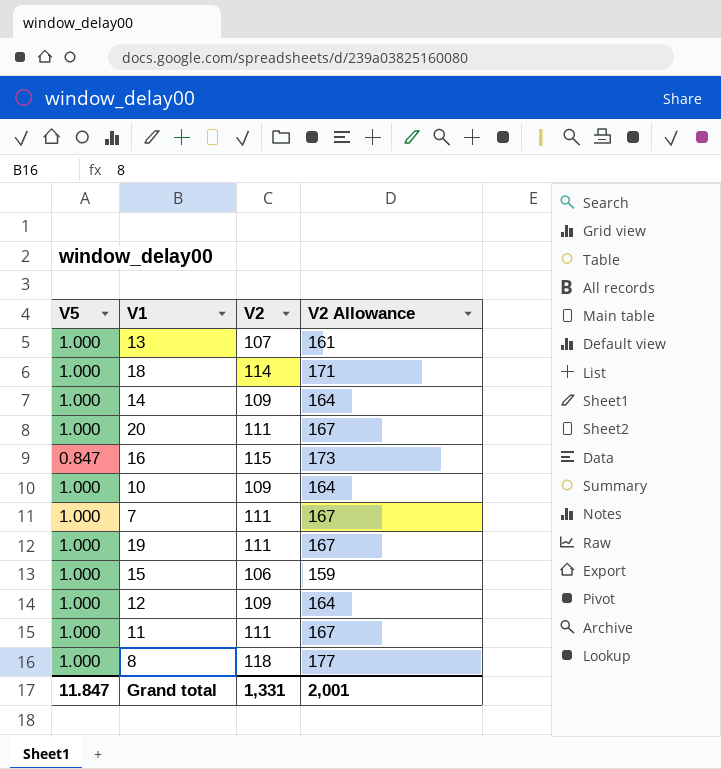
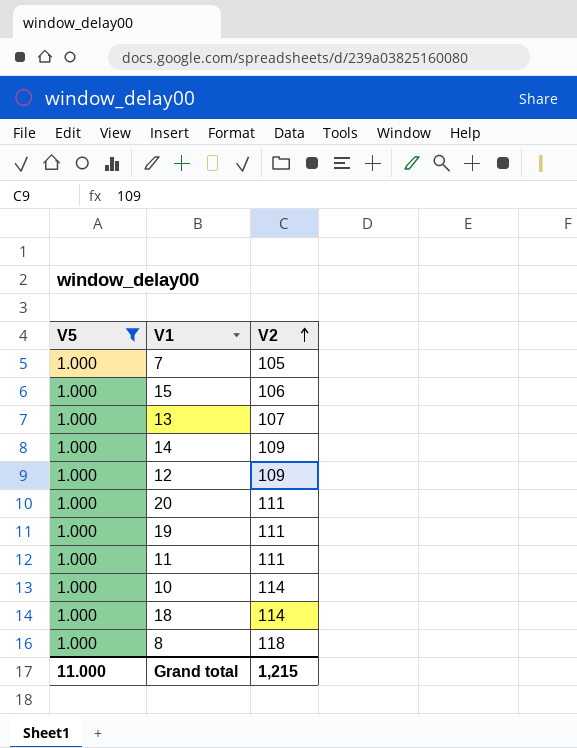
filter: none -> V5 = 1.000
row order: none -> V2 ascending
column V2 Allowance | formula: [V2] * 1.5 -> none
7 | V2: 111 -> 105
10 | V2: 109 -> 114
Grand total | V5: 11.847 -> 11.000
Grand total | V2: 1,331 -> 1,215

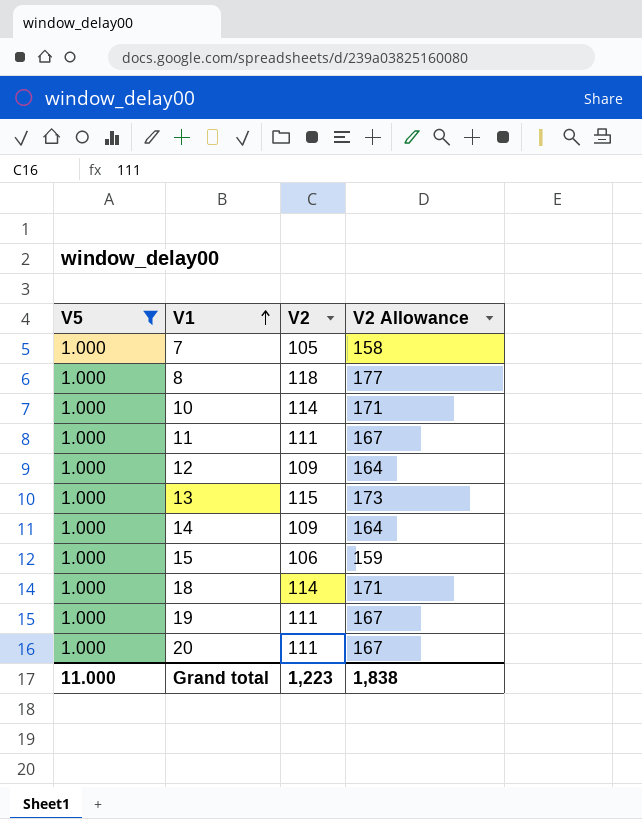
row order: V2 ascending -> V1 ascending
column V2 Allowance | formula: none -> [V2] * 1.5
13 | V2: 107 -> 115
Grand total | V2: 1,215 -> 1,223

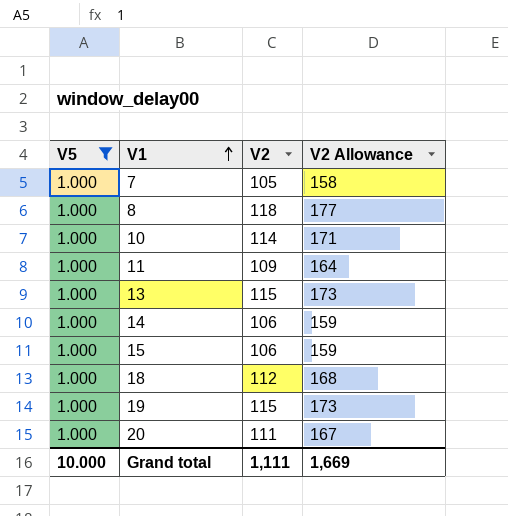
row 12: 1.000 | 109 | 164 -> none
11 | V2: 111 -> 109
11 | V2 Allowance: 167 -> 164
14 | V2: 109 -> 106
14 | V2 Allowance: 164 -> 159
18 | V2: 114 -> 112
18 | V2 Allowance: 171 -> 168
19 | V2: 111 -> 115
19 | V2 Allowance: 167 -> 173
Grand total | V5: 11.000 -> 10.000
Grand total | V2: 1,223 -> 1,111
Grand total | V2 Allowance: 1,838 -> 1,669

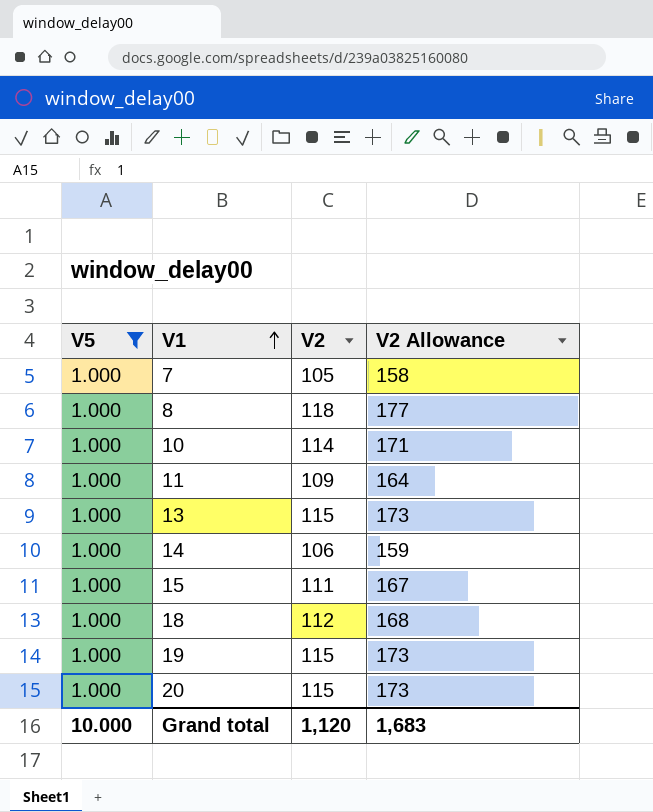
15 | V2: 106 -> 111
15 | V2 Allowance: 159 -> 167
20 | V2: 111 -> 115
20 | V2 Allowance: 167 -> 173
Grand total | V2: 1,111 -> 1,120
Grand total | V2 Allowance: 1,669 -> 1,683

